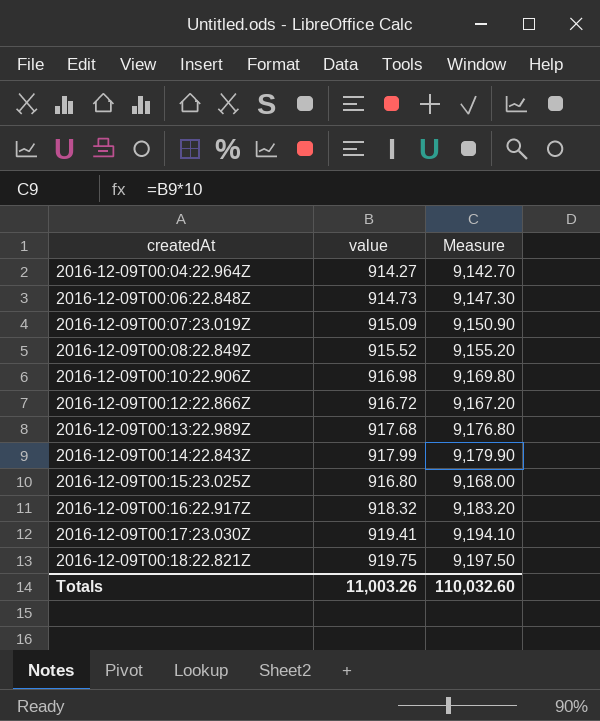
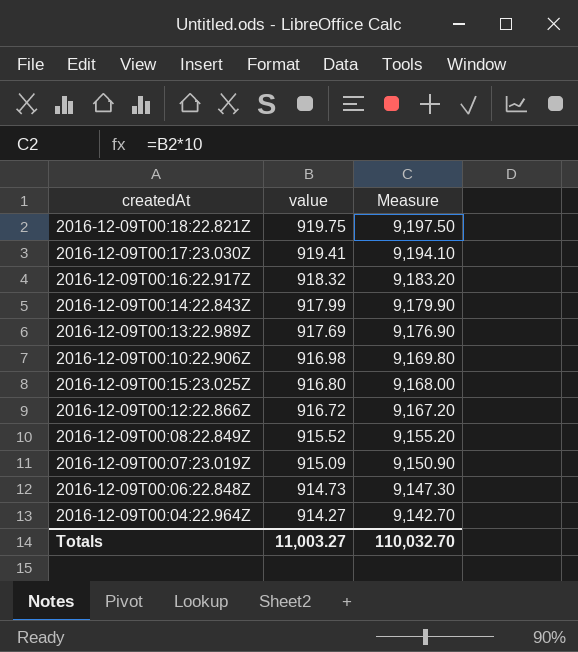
row order: createdAt ascending -> value descending
2016-12-09T00:13:22.989Z | value: 917.68 -> 917.69
2016-12-09T00:13:22.989Z | Measure: 9,176.80 -> 9,176.90
Totals | value: 11,003.26 -> 11,003.27
Totals | Measure: 110,032.60 -> 110,032.70

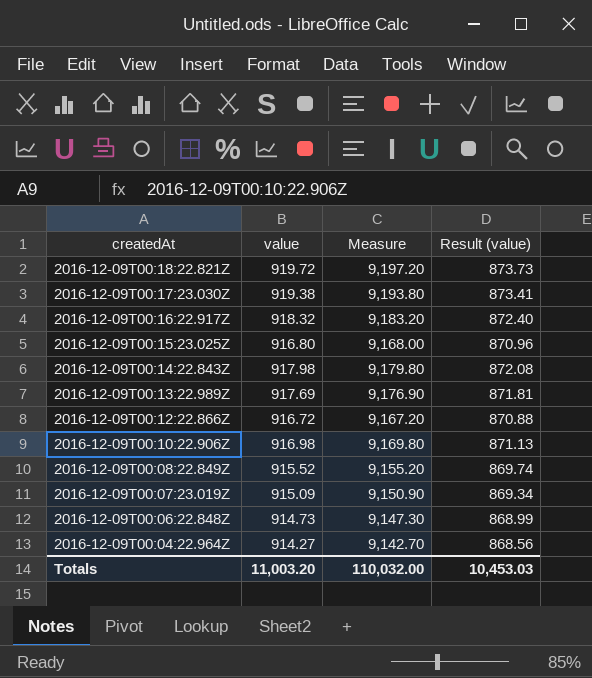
row order: value descending -> createdAt descending
column Result (value) | formula: none -> [value] * 0.95
2016-12-09T00:18:22.821Z | value: 919.75 -> 919.72
2016-12-09T00:18:22.821Z | Measure: 9,197.50 -> 9,197.20
2016-12-09T00:17:23.030Z | value: 919.41 -> 919.38
2016-12-09T00:17:23.030Z | Measure: 9,194.10 -> 9,193.80
2016-12-09T00:14:22.843Z | value: 917.99 -> 917.98
2016-12-09T00:14:22.843Z | Measure: 9,179.90 -> 9,179.80
Totals | value: 11,003.27 -> 11,003.20
Totals | Measure: 110,032.70 -> 110,032.00

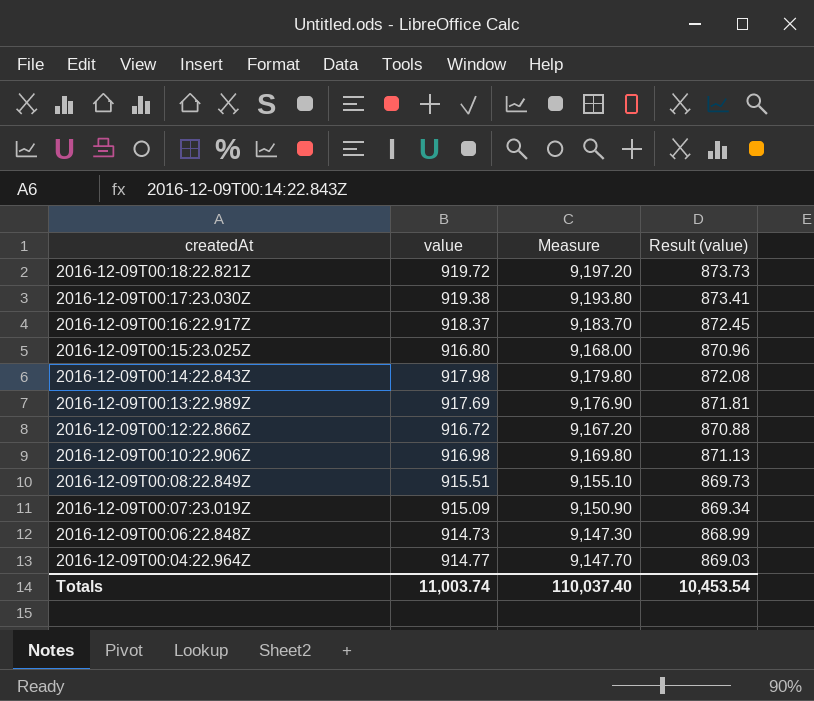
2016-12-09T00:16:22.917Z | value: 918.32 -> 918.37
2016-12-09T00:16:22.917Z | Measure: 9,183.20 -> 9,183.70
2016-12-09T00:16:22.917Z | Result (value): 872.40 -> 872.45
2016-12-09T00:08:22.849Z | value: 915.52 -> 915.51
2016-12-09T00:08:22.849Z | Measure: 9,155.20 -> 9,155.10
2016-12-09T00:08:22.849Z | Result (value): 869.74 -> 869.73
2016-12-09T00:04:22.964Z | value: 914.27 -> 914.77
2016-12-09T00:04:22.964Z | Measure: 9,142.70 -> 9,147.70
2016-12-09T00:04:22.964Z | Result (value): 868.56 -> 869.03
Totals | value: 11,003.20 -> 11,003.74
Totals | Measure: 110,032.00 -> 110,037.40
Totals | Result (value): 10,453.03 -> 10,453.54

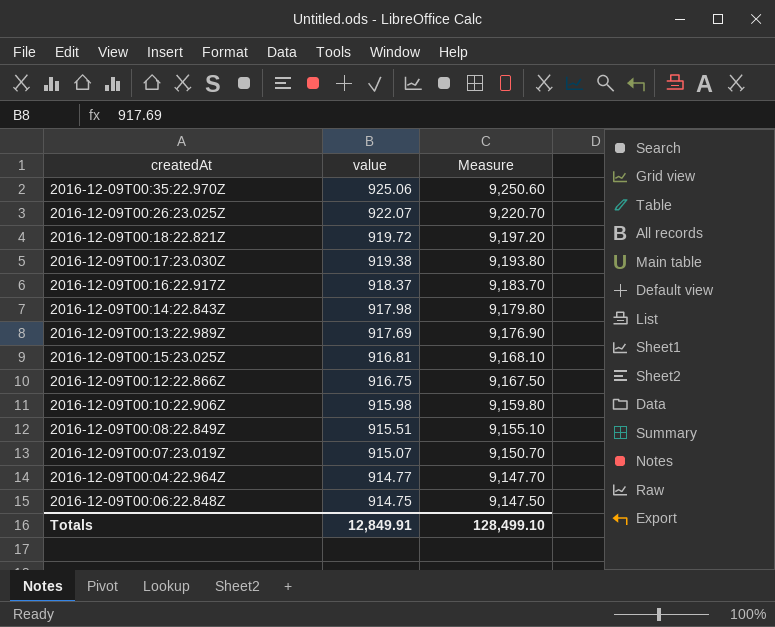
row order: createdAt descending -> value descending
column Result (value) | formula: [value] * 0.95 -> none
row 2016-12-09T00:35:22.970Z: none -> 925.06 | 9,250.60
row 2016-12-09T00:26:23.025Z: none -> 922.07 | 9,220.70
2016-12-09T00:15:23.025Z | value: 916.80 -> 916.81
2016-12-09T00:15:23.025Z | Measure: 9,168.00 -> 9,168.10
2016-12-09T00:12:22.866Z | value: 916.72 -> 916.75
2016-12-09T00:12:22.866Z | Measure: 9,167.20 -> 9,167.50
2016-12-09T00:10:22.906Z | value: 916.98 -> 915.98
2016-12-09T00:10:22.906Z | Measure: 9,169.80 -> 9,159.80
2016-12-09T00:07:23.019Z | value: 915.09 -> 915.07
2016-12-09T00:07:23.019Z | Measure: 9,150.90 -> 9,150.70
2016-12-09T00:06:22.848Z | value: 914.73 -> 914.75
2016-12-09T00:06:22.848Z | Measure: 9,147.30 -> 9,147.50
Totals | value: 11,003.74 -> 12,849.91
Totals | Measure: 110,037.40 -> 128,499.10

